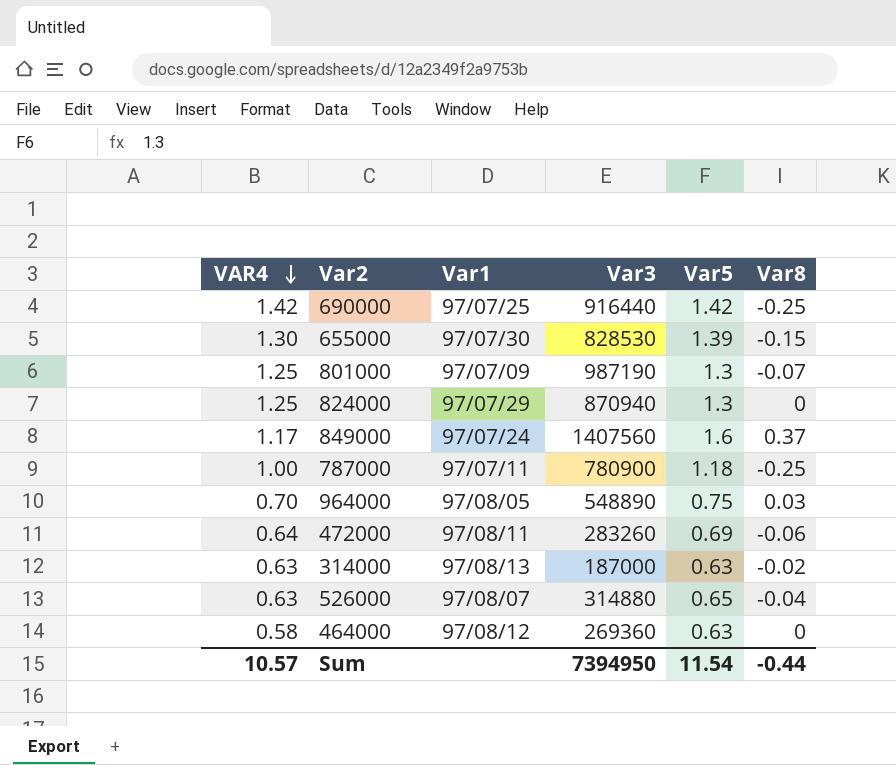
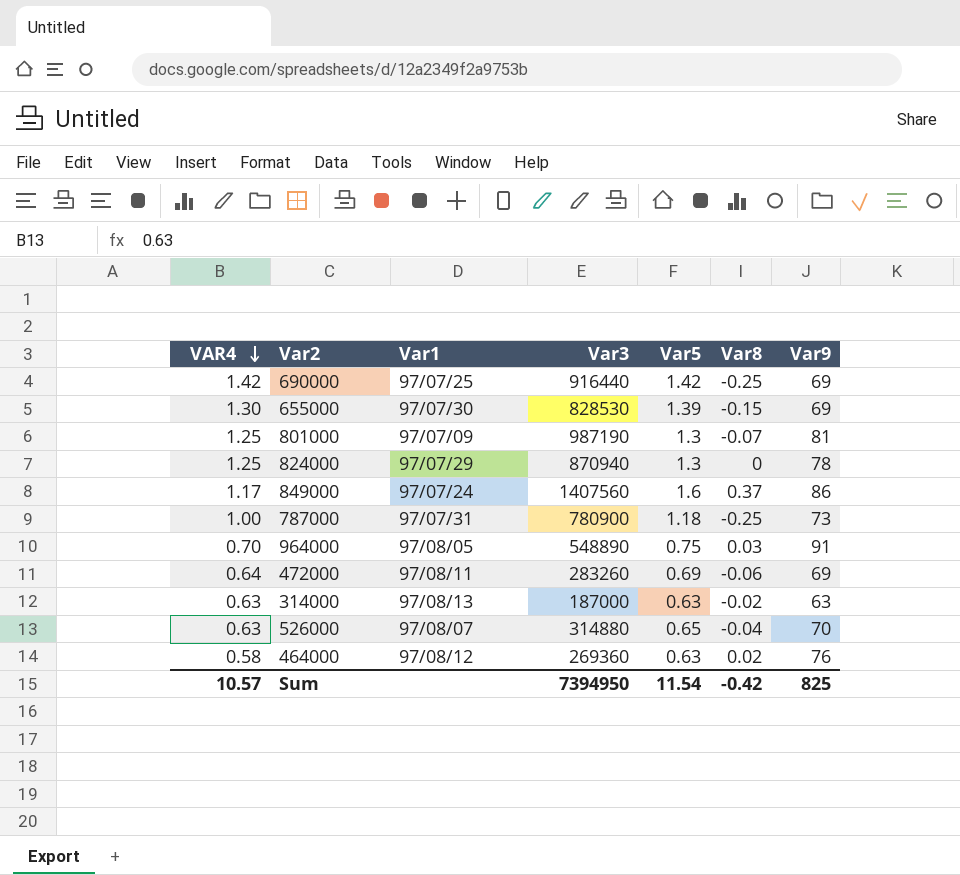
column Var9 | position: none -> 7
787000 | Var1: 97/07/11 -> 97/07/31
464000 | Var8: 0 -> 0.02
Sum | Var8: -0.44 -> -0.42

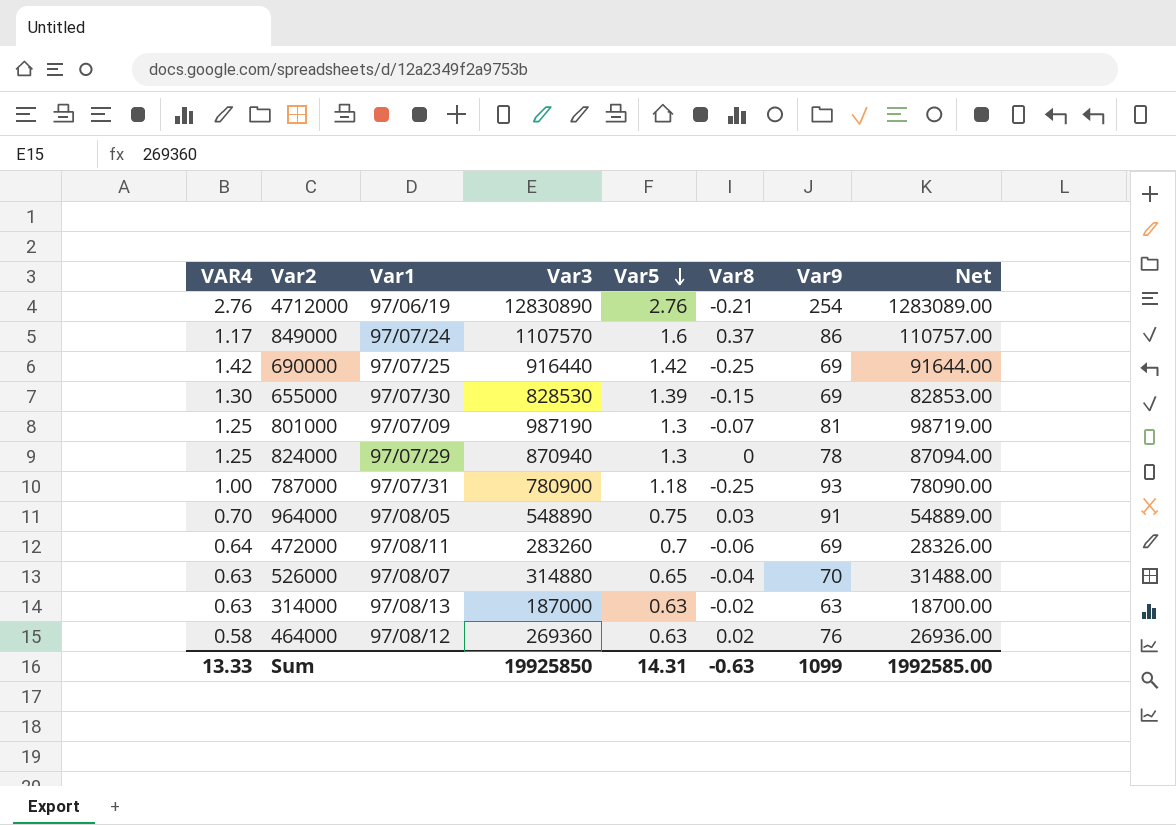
row order: VAR4 descending -> Var5 descending
column Net | formula: none -> [Var3] * 0.1
row 4712000: none -> 2.76 | 97/06/19 | 12830890 | 2.76 | -0.21 | 254 | 1283089.00
849000 | Var3: 1407560 -> 1107570
787000 | Var9: 73 -> 93
472000 | Var5: 0.69 -> 0.7
Sum | VAR4: 10.57 -> 13.33
Sum | Var3: 7394950 -> 19925850
Sum | Var5: 11.54 -> 14.31
Sum | Var8: -0.42 -> -0.63
Sum | Var9: 825 -> 1099

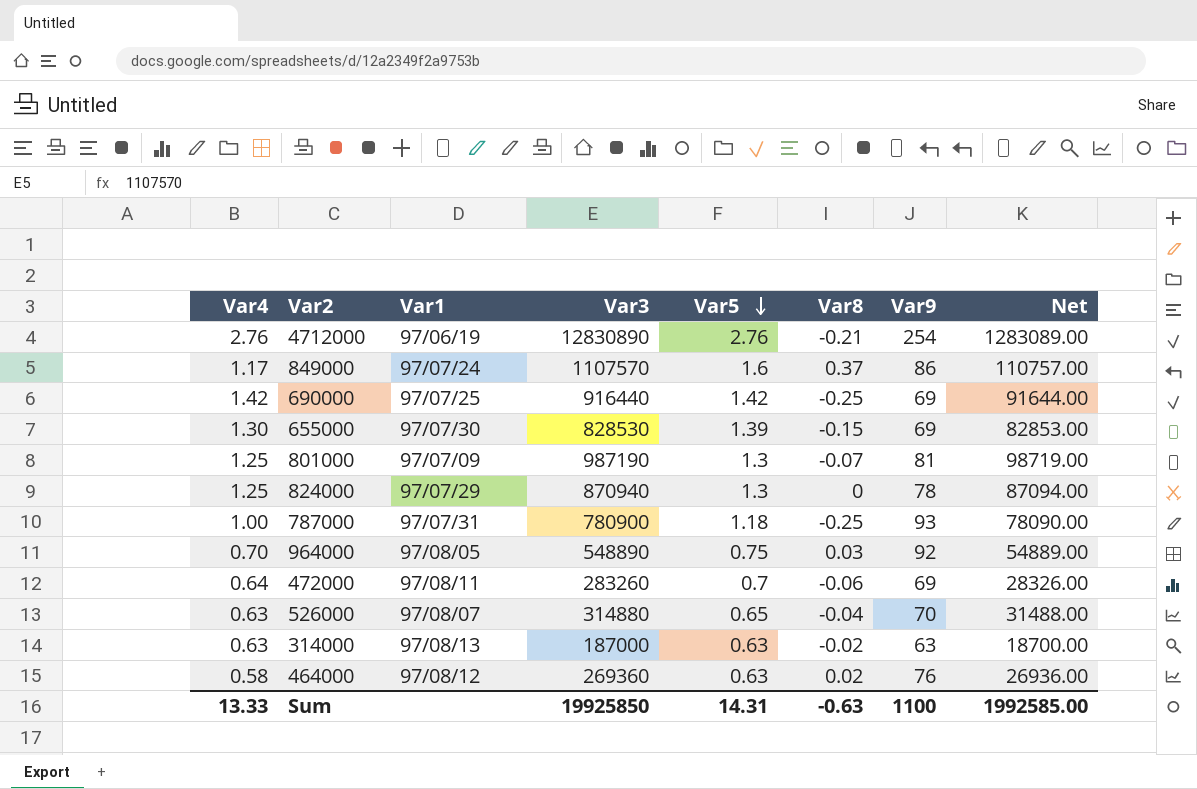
column name: VAR4 -> Var4
964000 | Var9: 91 -> 92
Sum | Var9: 1099 -> 1100

